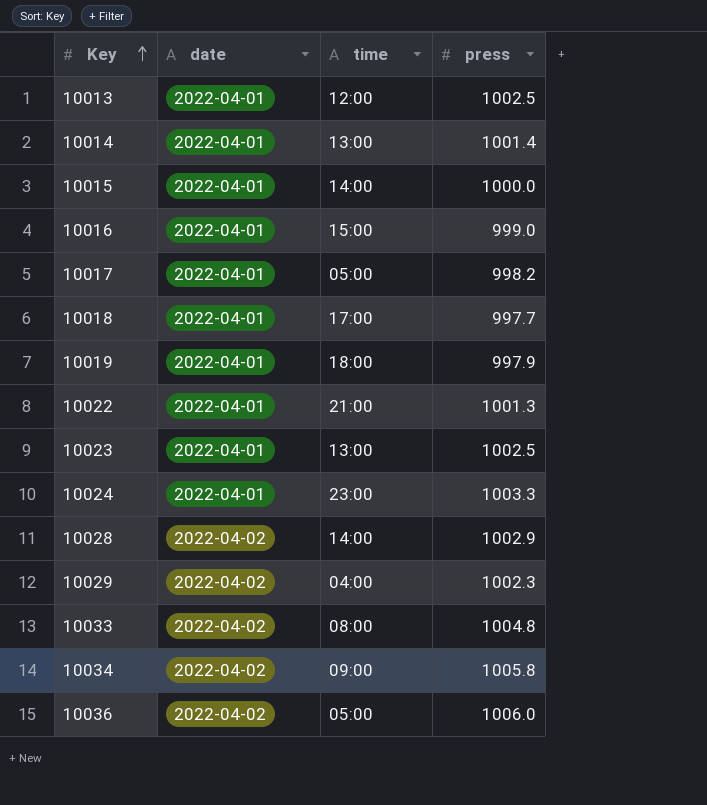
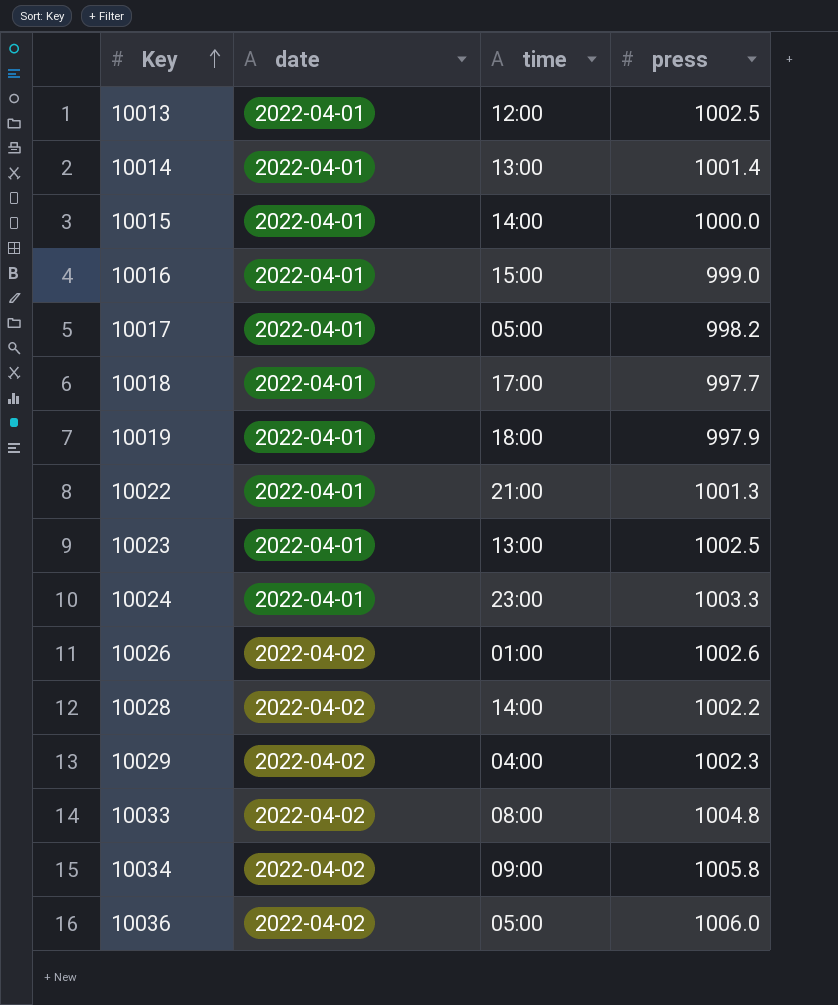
row 10026: none -> 2022-04-02 | 01:00 | 1002.6
10028 | press: 1002.9 -> 1002.2

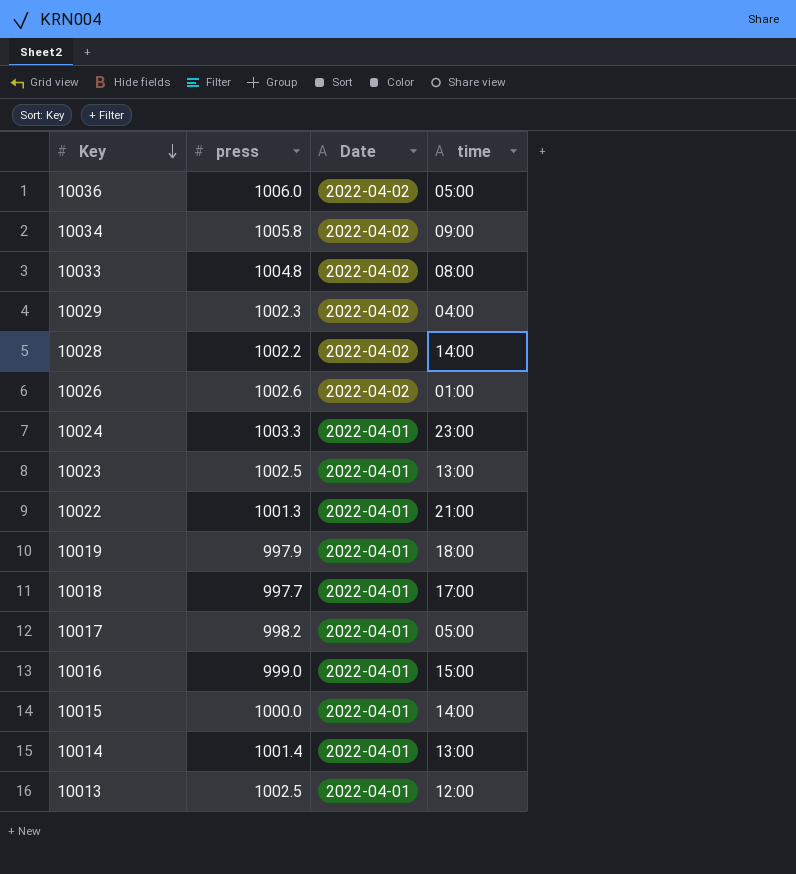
row order: Key ascending -> Key descending
column press | position: 4 -> 2
column name: date -> Date

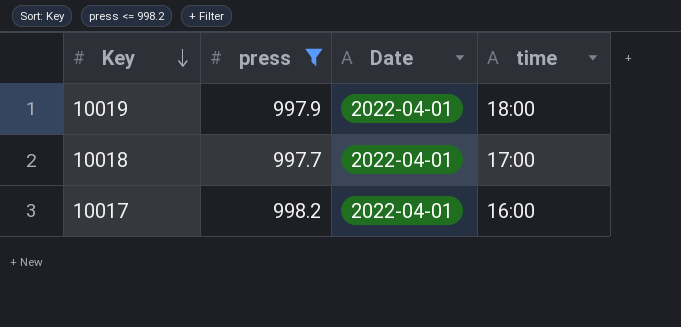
filter: none -> press <= 998.2
10017 | time: 05:00 -> 16:00

